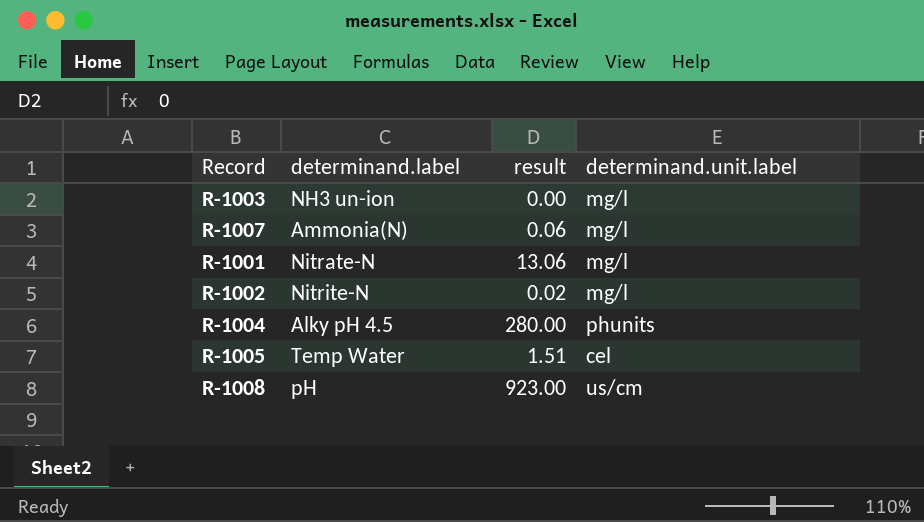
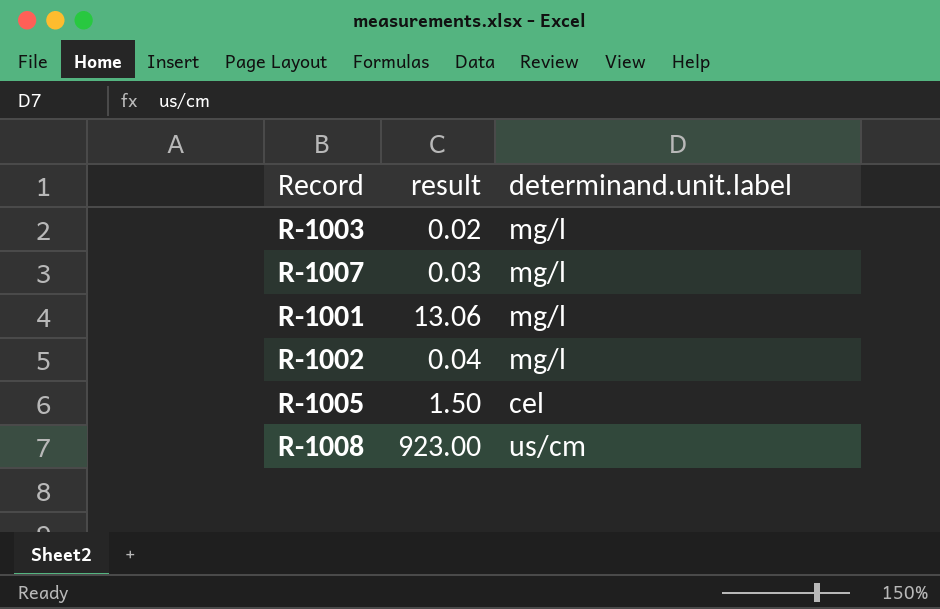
column determinand.label | position: 2 -> none
row R-1004: Alky pH 4.5 | 280.00 | phunits -> none
R-1003 | result: 0.00 -> 0.02
R-1007 | result: 0.06 -> 0.03
R-1002 | result: 0.02 -> 0.04
R-1005 | result: 1.51 -> 1.50

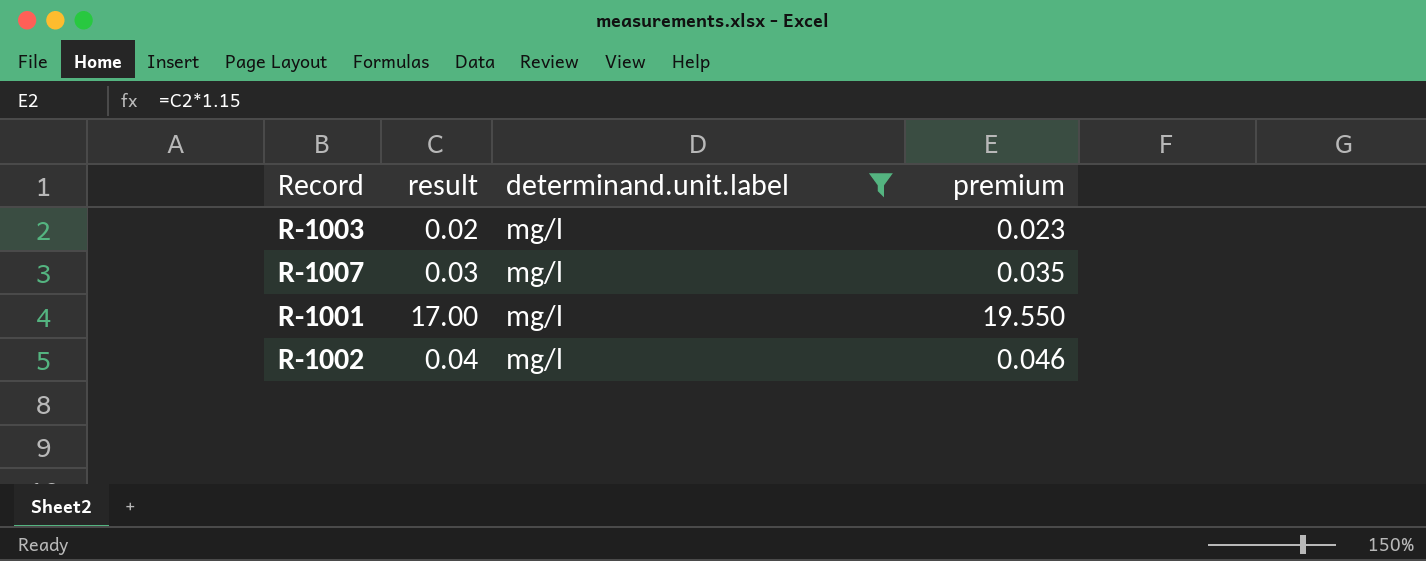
filter: none -> determinand.unit.label = mg/l
column premium | formula: none -> [result] * 1.15
R-1001 | result: 13.06 -> 17.00

